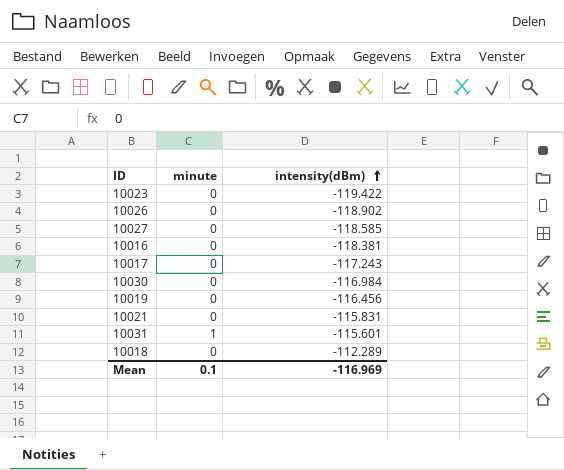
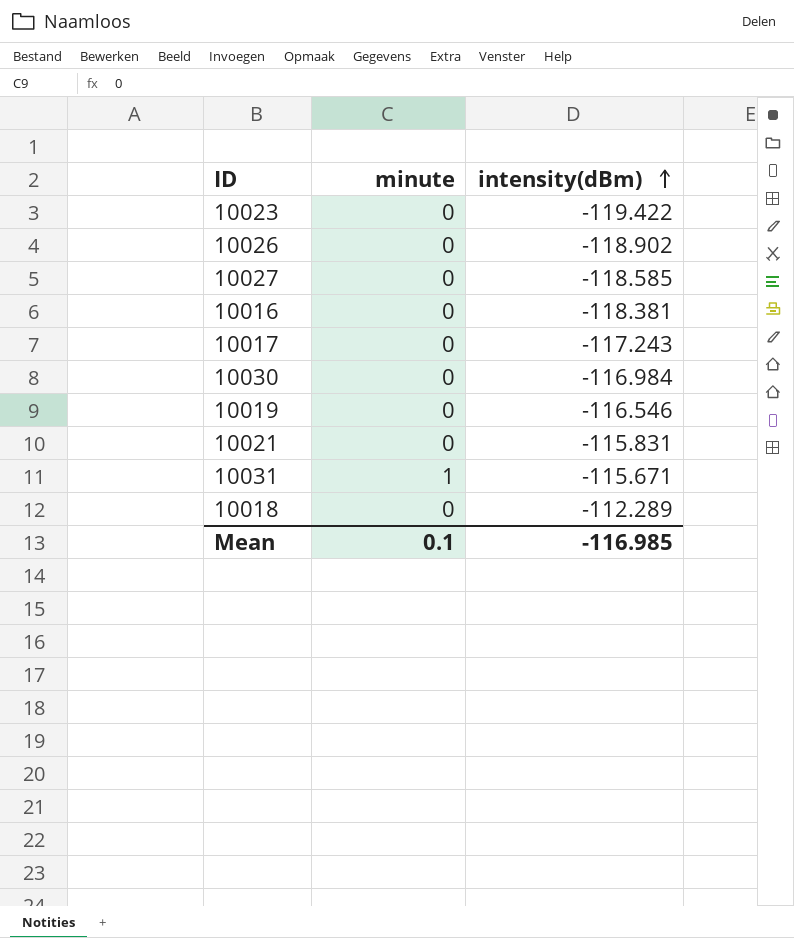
10019 | intensity(dBm): -116.456 -> -116.546
10031 | intensity(dBm): -115.601 -> -115.671
Mean | intensity(dBm): -116.969 -> -116.985

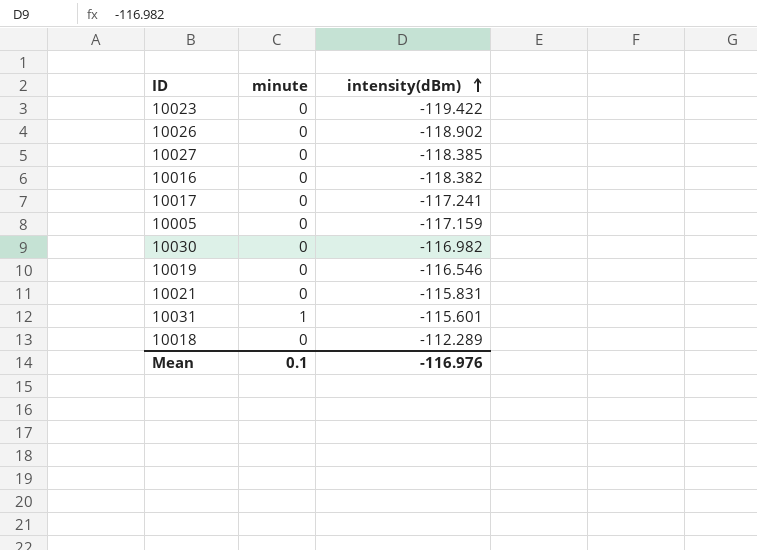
10027 | intensity(dBm): -118.585 -> -118.385
10016 | intensity(dBm): -118.381 -> -118.382
10017 | intensity(dBm): -117.243 -> -117.241
row 10005: none -> 0 | -117.159
10030 | intensity(dBm): -116.984 -> -116.982
10031 | intensity(dBm): -115.671 -> -115.601
Mean | intensity(dBm): -116.985 -> -116.976

